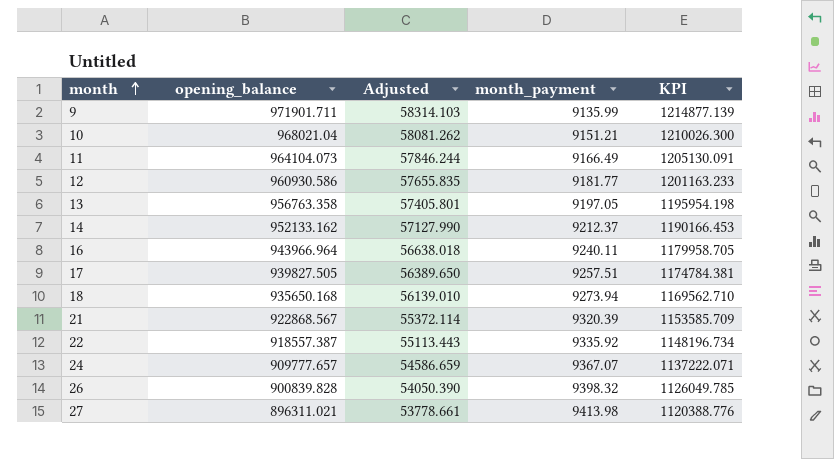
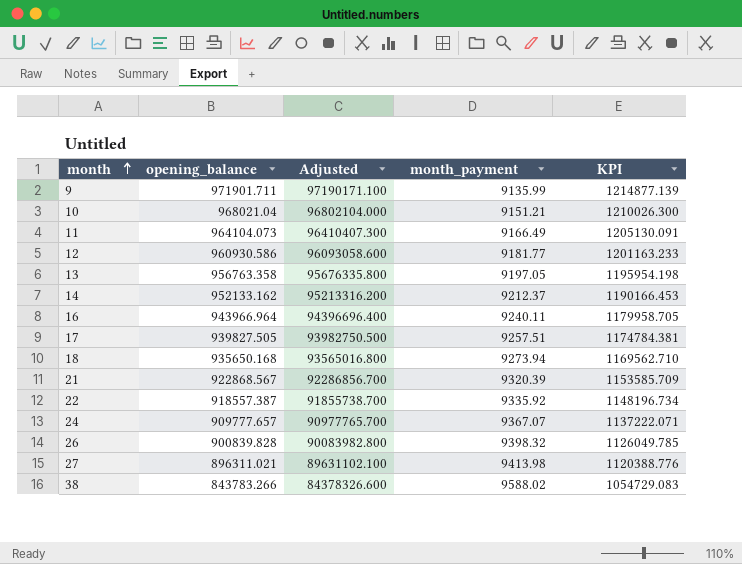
column Adjusted | formula: [opening_balance] * 0.06 -> [opening_balance] * 100
row 38: none -> 843783.266 | 84378326.600 | 9588.02 | 1054729.083

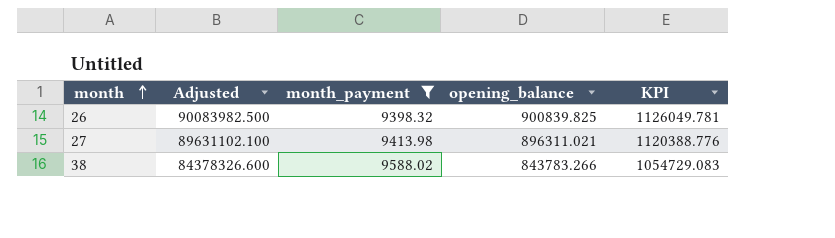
filter: none -> month_payment >= 9398.32
column opening_balance | position: 2 -> 4
26 | Adjusted: 90083982.800 -> 90083982.500
26 | opening_balance: 900839.828 -> 900839.825
26 | KPI: 1126049.785 -> 1126049.781

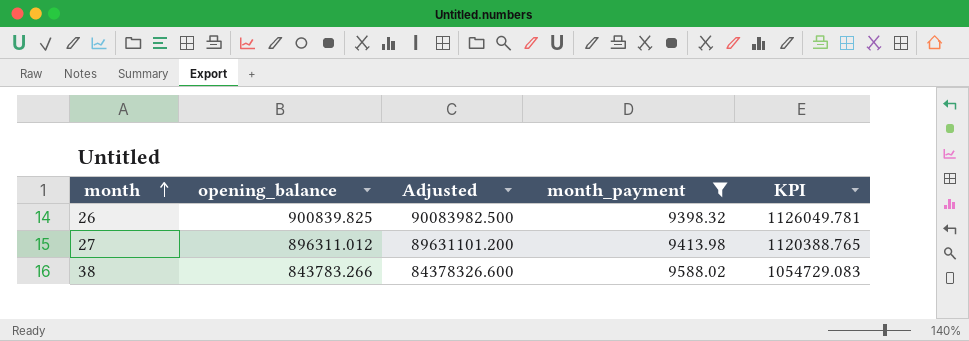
column opening_balance | position: 4 -> 2
27 | opening_balance: 896311.021 -> 896311.012
27 | Adjusted: 89631102.100 -> 89631101.200
27 | KPI: 1120388.776 -> 1120388.765

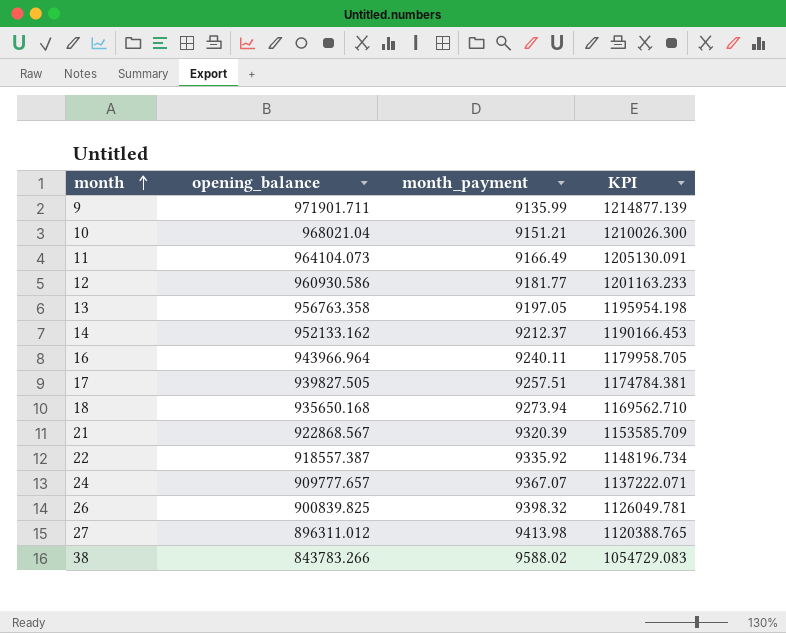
filter: month_payment >= 9398.32 -> none
column Adjusted | formula: [opening_balance] * 100 -> none

